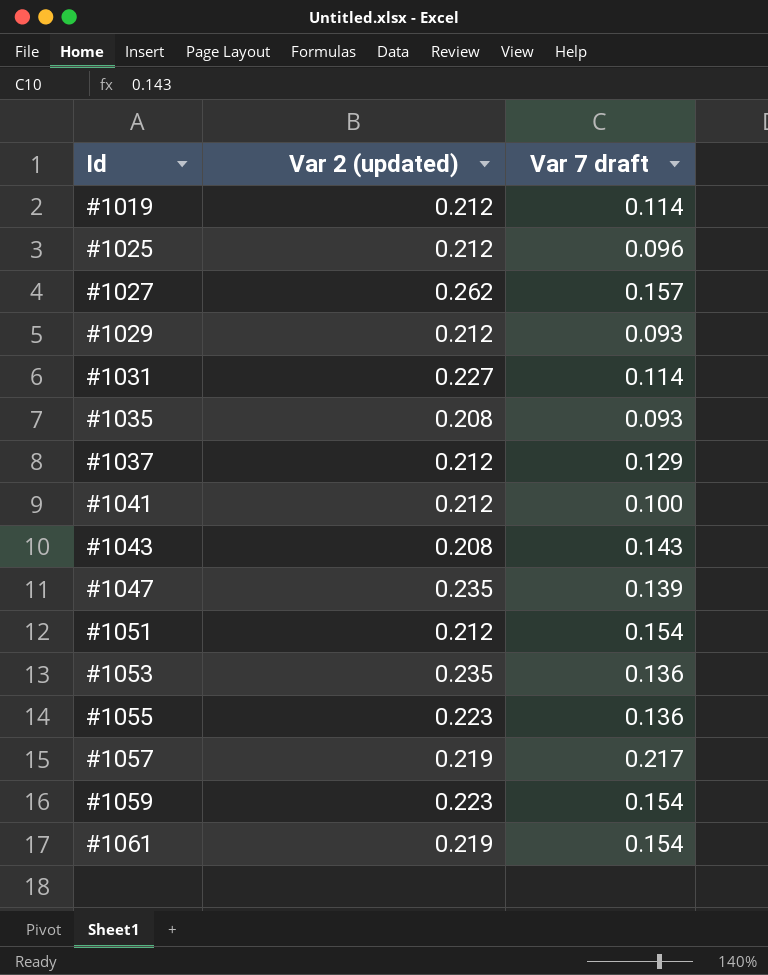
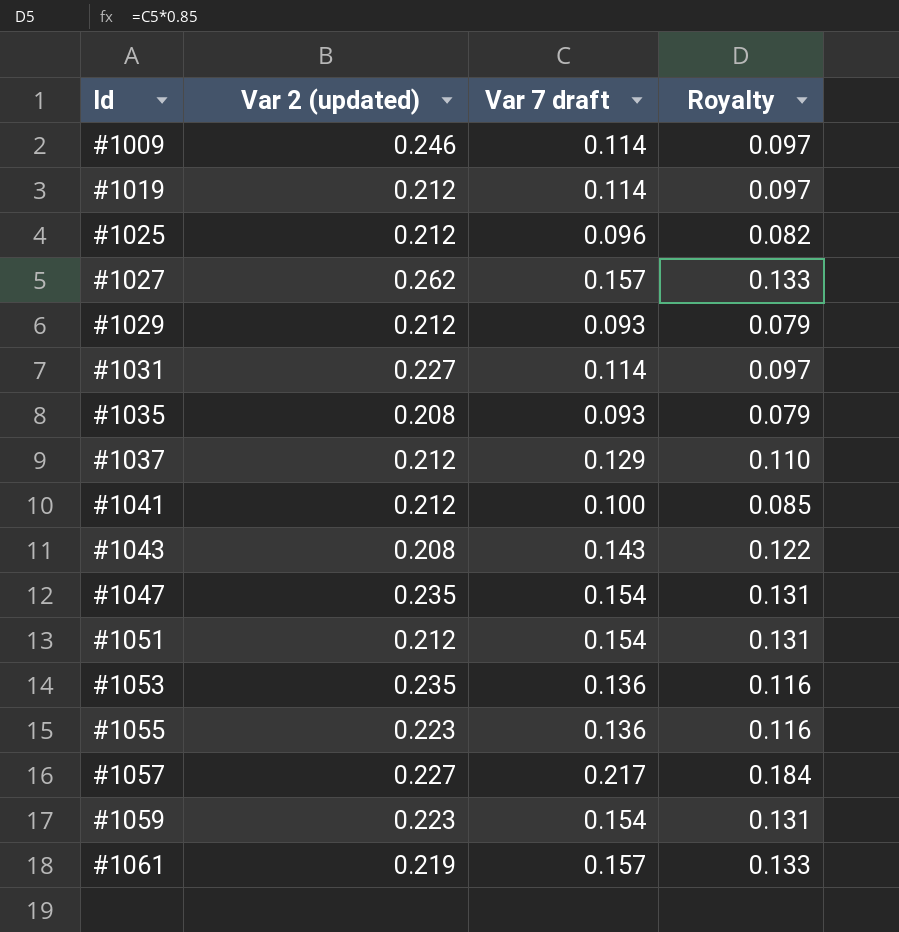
column Royalty | formula: none -> [Var 7 draft] * 0.85
row #1009: none -> 0.246 | 0.114 | 0.097
#1047 | Var 7 draft: 0.139 -> 0.154
#1057 | Var 2 (updated): 0.219 -> 0.227
#1061 | Var 7 draft: 0.154 -> 0.157

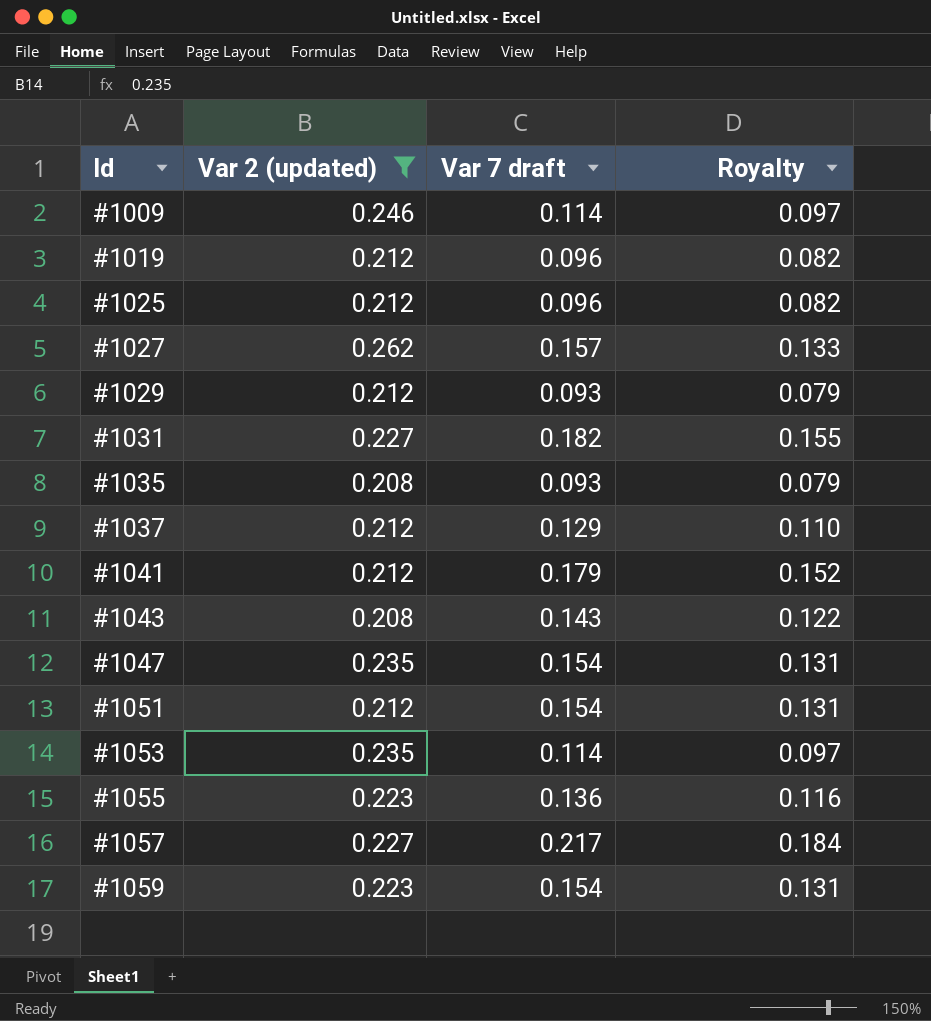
filter: none -> Var 2 (updated) != 0.219
#1019 | Var 7 draft: 0.114 -> 0.096
#1019 | Royalty: 0.097 -> 0.082
#1031 | Var 7 draft: 0.114 -> 0.182
#1031 | Royalty: 0.097 -> 0.155
#1041 | Var 7 draft: 0.100 -> 0.179
#1041 | Royalty: 0.085 -> 0.152
#1053 | Var 7 draft: 0.136 -> 0.114
#1053 | Royalty: 0.116 -> 0.097

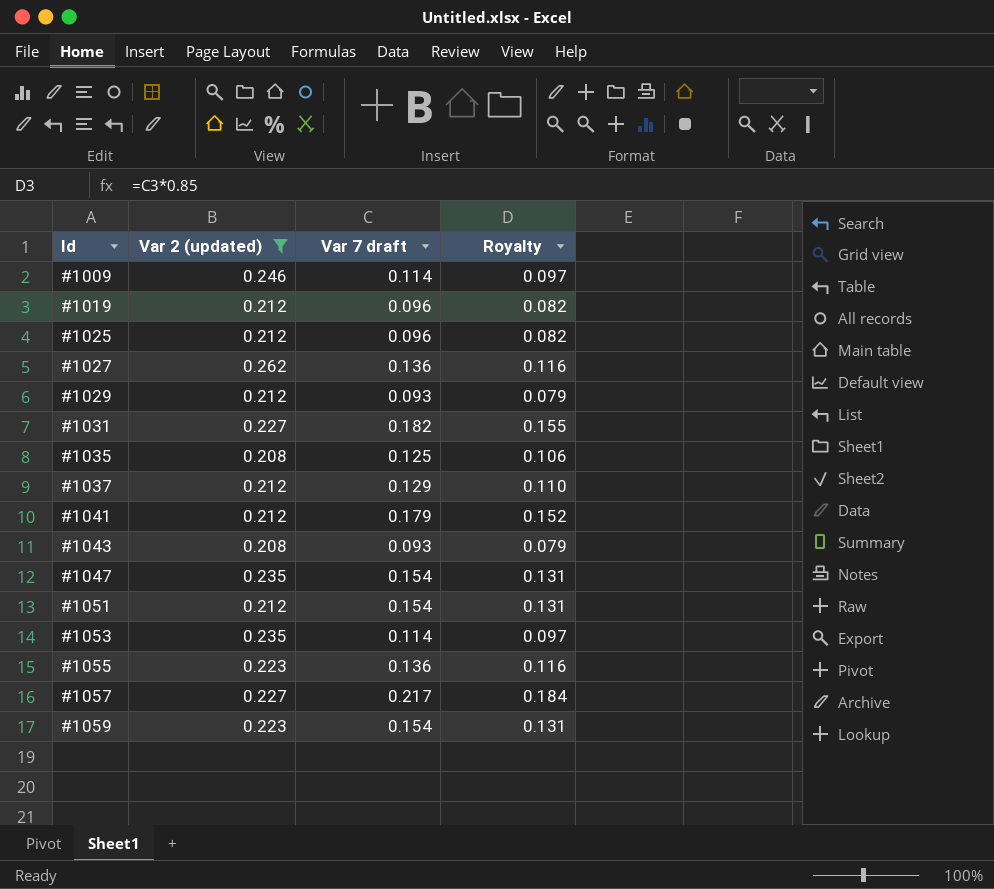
#1027 | Var 7 draft: 0.157 -> 0.136
#1027 | Royalty: 0.133 -> 0.116
#1035 | Var 7 draft: 0.093 -> 0.125
#1035 | Royalty: 0.079 -> 0.106
#1043 | Var 7 draft: 0.143 -> 0.093
#1043 | Royalty: 0.122 -> 0.079

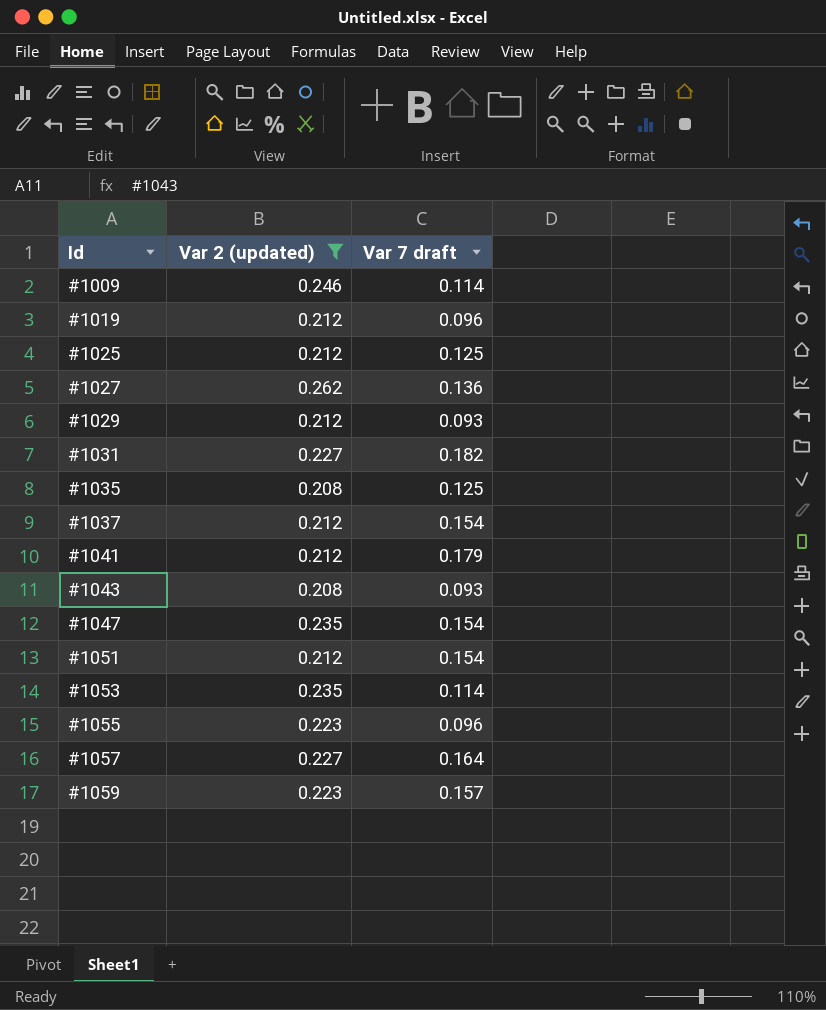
column Royalty | formula: [Var 7 draft] * 0.85 -> none
#1025 | Var 7 draft: 0.096 -> 0.125
#1037 | Var 7 draft: 0.129 -> 0.154
#1055 | Var 7 draft: 0.136 -> 0.096
#1057 | Var 7 draft: 0.217 -> 0.164
#1059 | Var 7 draft: 0.154 -> 0.157

